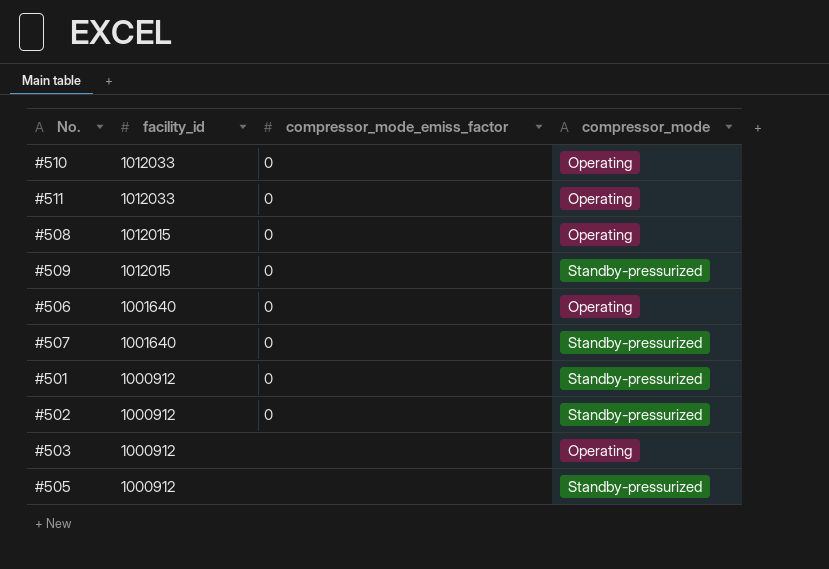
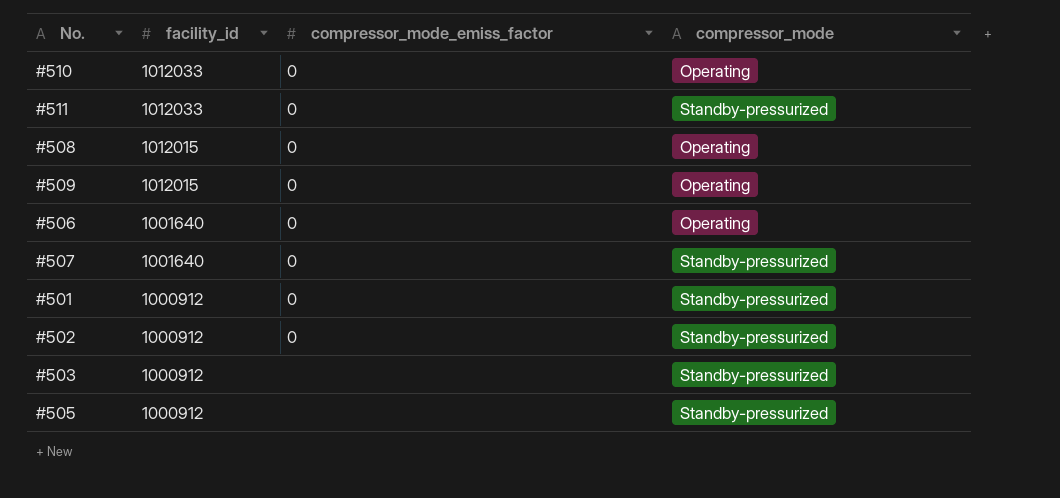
#511 | compressor_mode: Operating -> Standby-pressurized
#509 | compressor_mode: Standby-pressurized -> Operating
#503 | compressor_mode: Operating -> Standby-pressurized

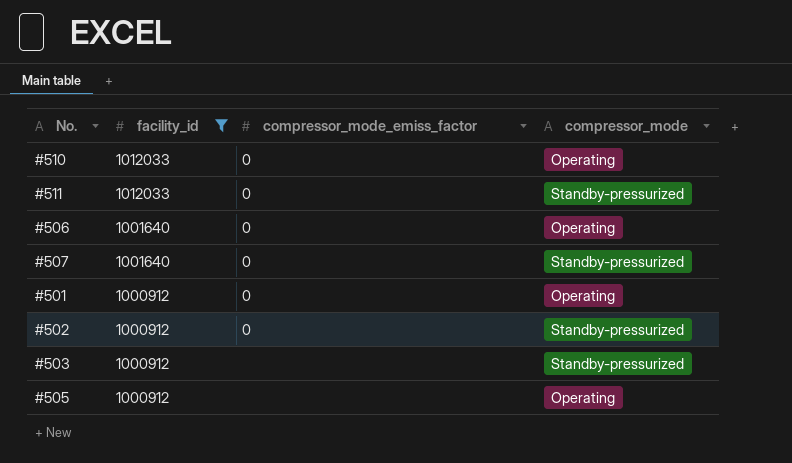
filter: none -> facility_id != 1012015
#501 | compressor_mode: Standby-pressurized -> Operating
#505 | compressor_mode: Standby-pressurized -> Operating

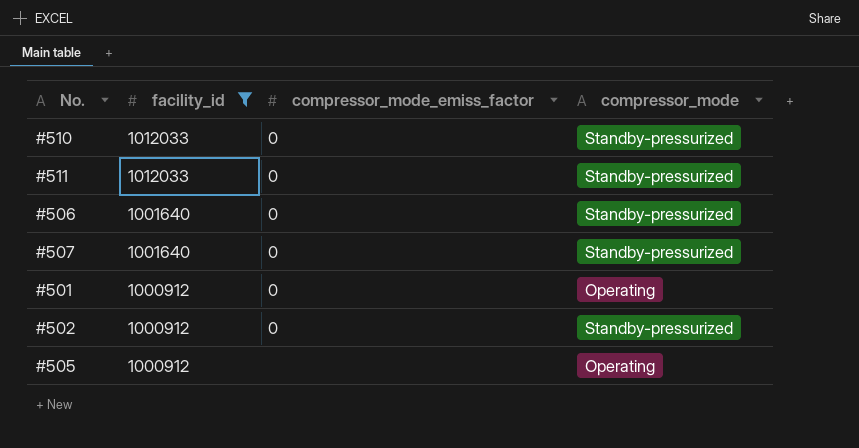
row #503: 1000912 | none | Standby-pressurized -> none
#510 | compressor_mode: Operating -> Standby-pressurized
#506 | compressor_mode: Operating -> Standby-pressurized

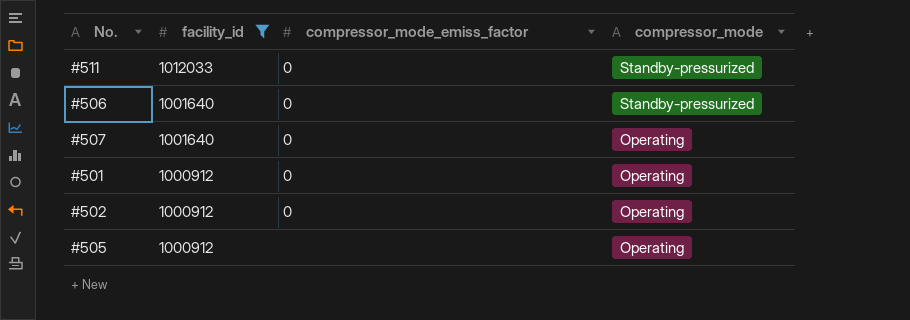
row #510: 1012033 | 0 | Standby-pressurized -> none
#507 | compressor_mode: Standby-pressurized -> Operating
#502 | compressor_mode: Standby-pressurized -> Operating

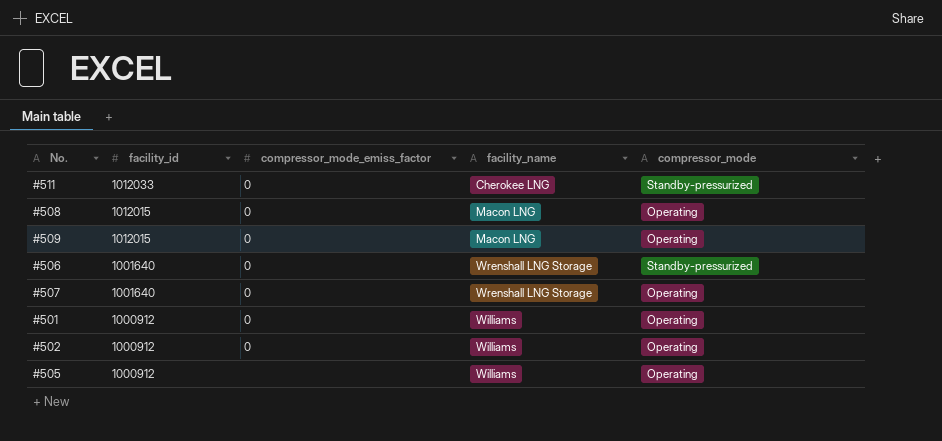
filter: facility_id != 1012015 -> none
column facility_name | position: none -> 4

